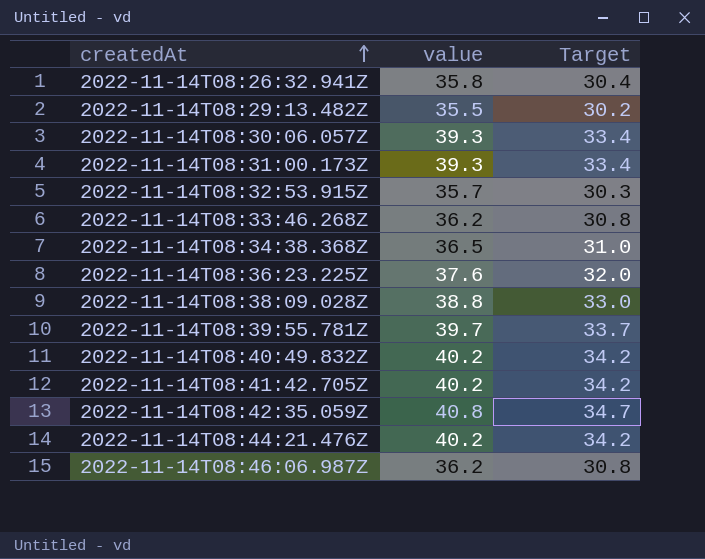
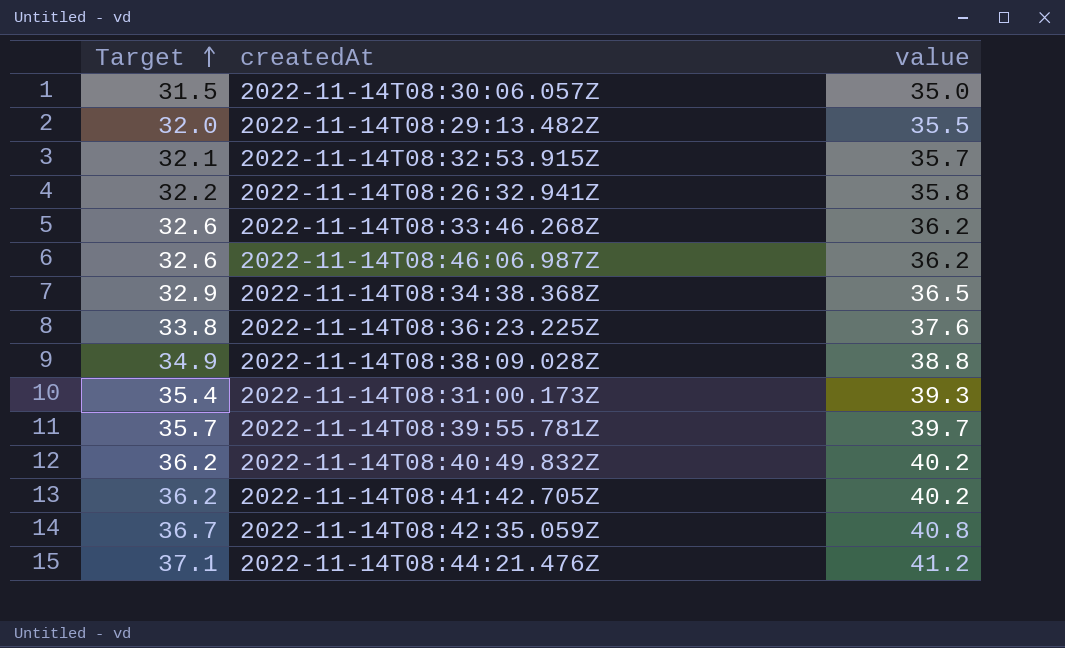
row order: createdAt ascending -> Target ascending
column Target | formula: [value] * 0.85 -> [value] * 0.9
column Target | position: 3 -> 1
2022-11-14T08:30:06.057Z | value: 39.3 -> 35.0
2022-11-14T08:44:21.476Z | value: 40.2 -> 41.2

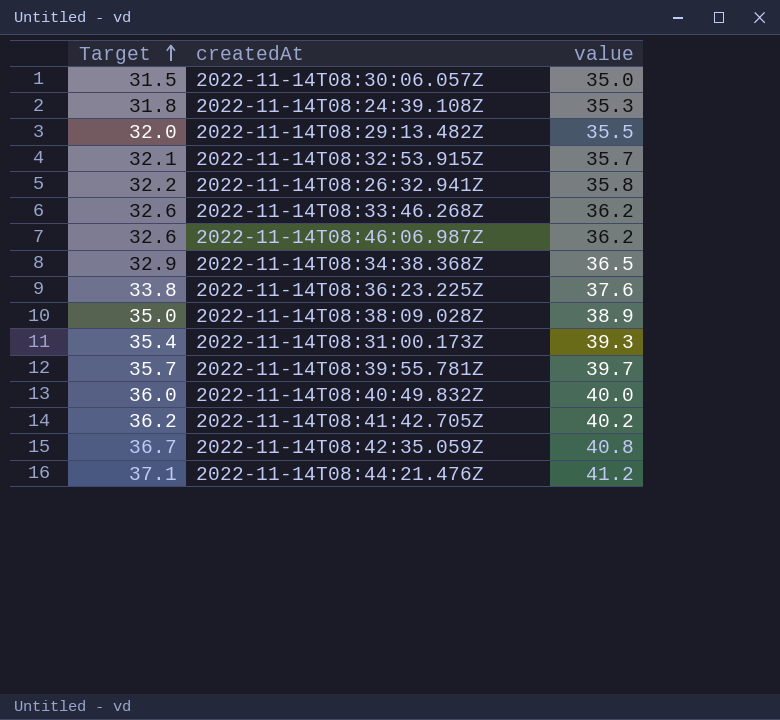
row 2022-11-14T08:24:39.108Z: none -> 31.8 | 35.3
2022-11-14T08:38:09.028Z | Target: 34.9 -> 35.0
2022-11-14T08:38:09.028Z | value: 38.8 -> 38.9
2022-11-14T08:40:49.832Z | Target: 36.2 -> 36.0
2022-11-14T08:40:49.832Z | value: 40.2 -> 40.0

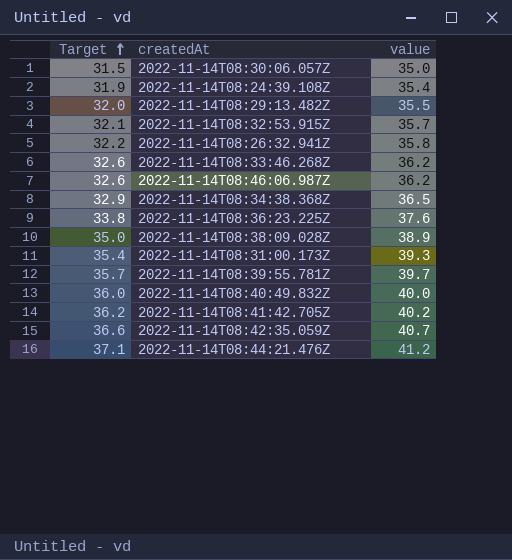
2022-11-14T08:24:39.108Z | Target: 31.8 -> 31.9
2022-11-14T08:24:39.108Z | value: 35.3 -> 35.4
2022-11-14T08:42:35.059Z | Target: 36.7 -> 36.6
2022-11-14T08:42:35.059Z | value: 40.8 -> 40.7

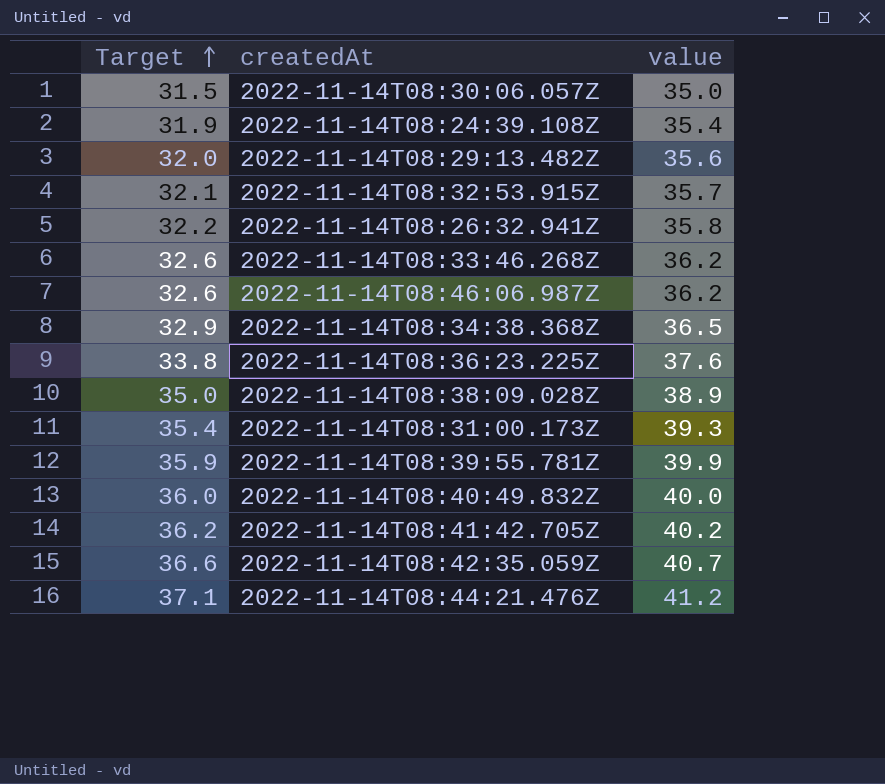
2022-11-14T08:29:13.482Z | value: 35.5 -> 35.6
2022-11-14T08:39:55.781Z | Target: 35.7 -> 35.9
2022-11-14T08:39:55.781Z | value: 39.7 -> 39.9

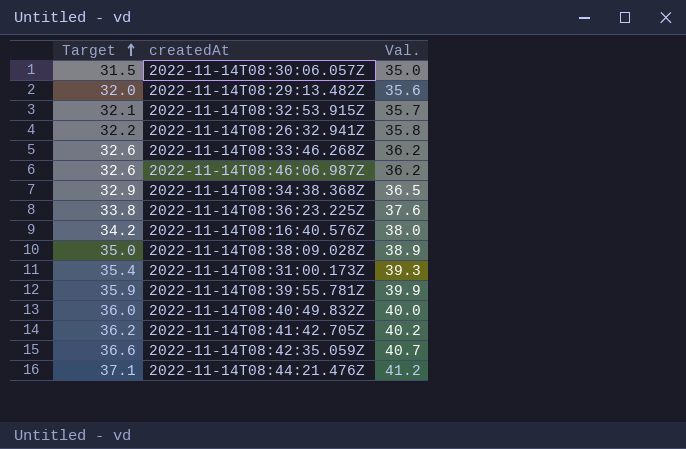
column name: value -> Val.
row 2022-11-14T08:24:39.108Z: 31.9 | 35.4 -> none
row 2022-11-14T08:16:40.576Z: none -> 34.2 | 38.0

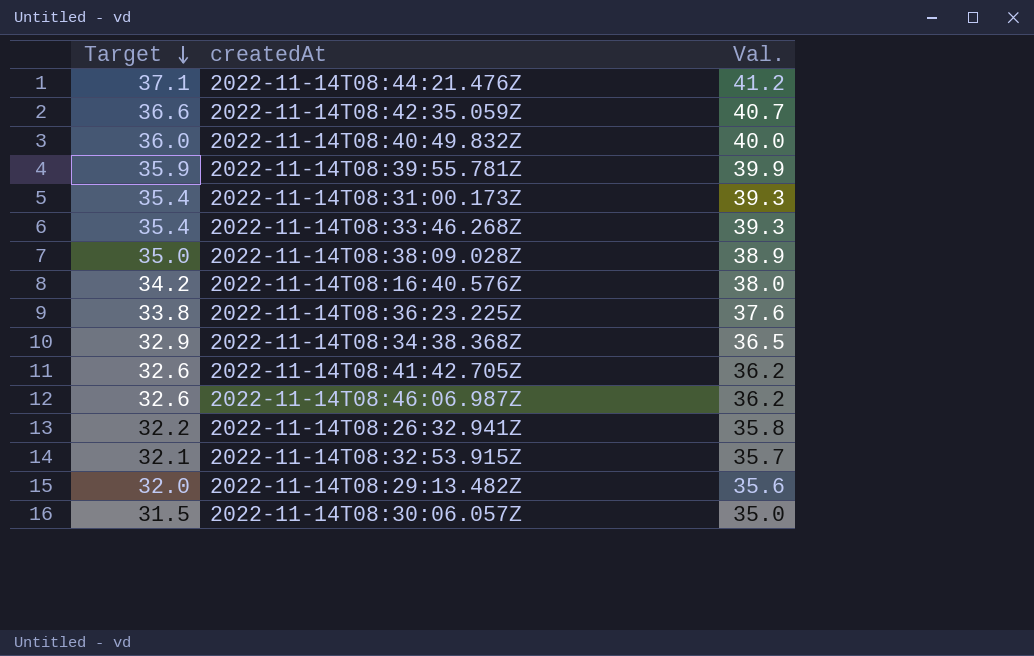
row order: Target ascending -> Target descending
2022-11-14T08:33:46.268Z | Target: 32.6 -> 35.4
2022-11-14T08:33:46.268Z | Val.: 36.2 -> 39.3
2022-11-14T08:41:42.705Z | Target: 36.2 -> 32.6
2022-11-14T08:41:42.705Z | Val.: 40.2 -> 36.2

